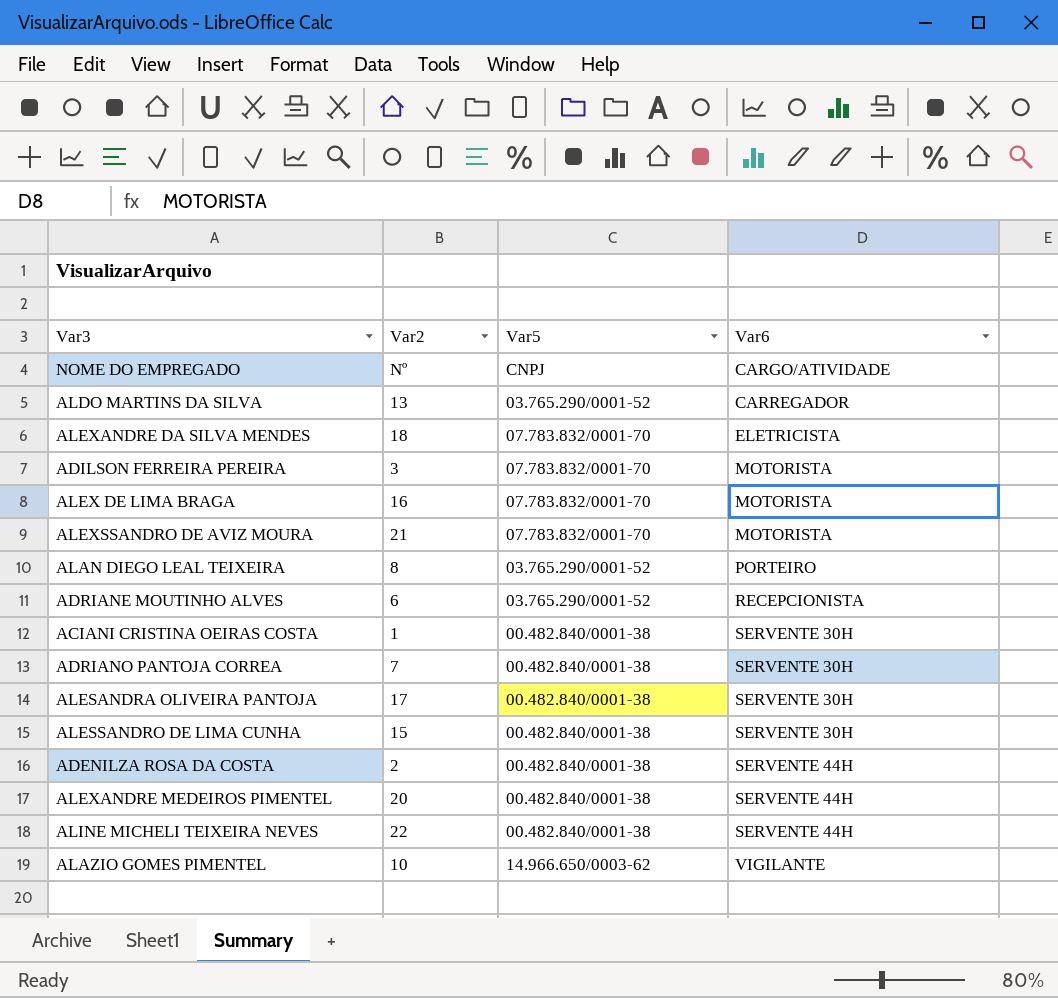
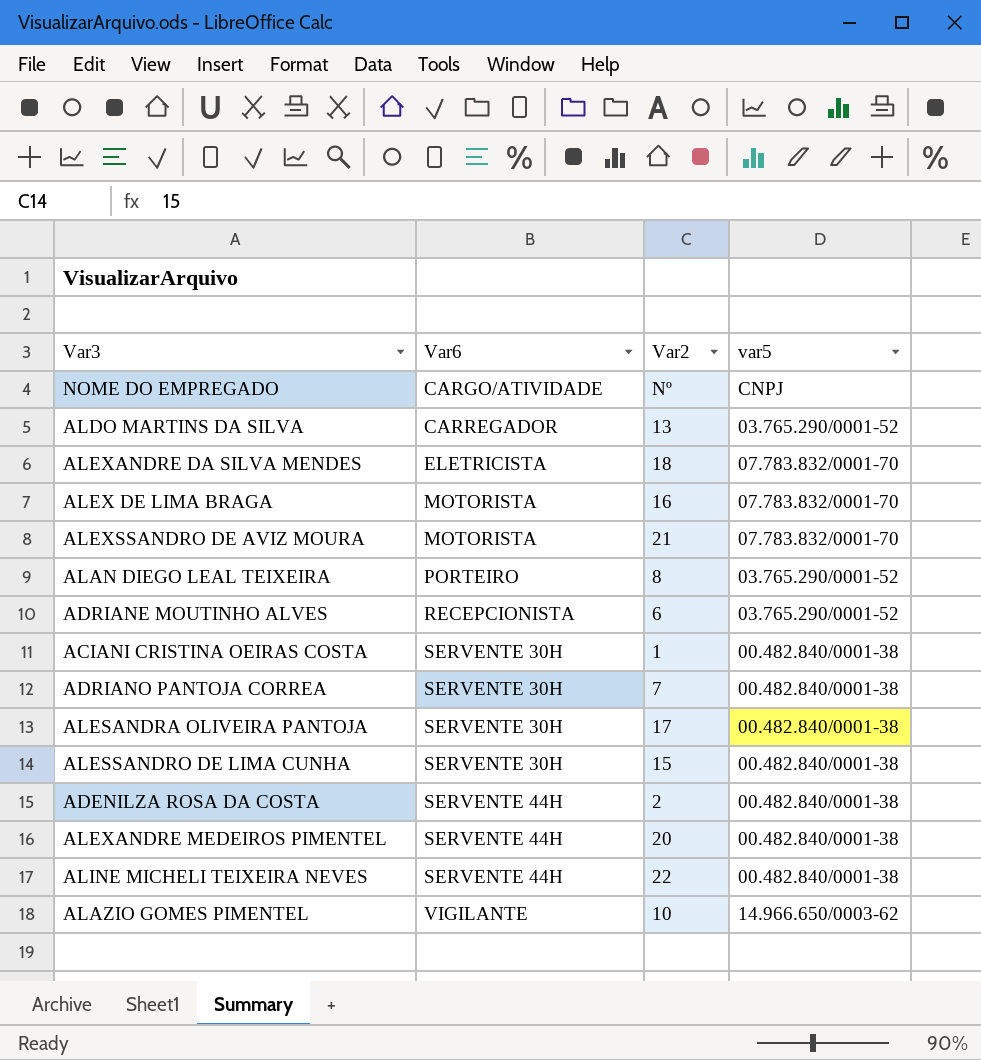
column Var6 | position: 4 -> 2
column name: Var5 -> var5
row ADILSON FERREIRA PEREIRA: 3 | 07.783.832/0001-70 | MOTORISTA -> none

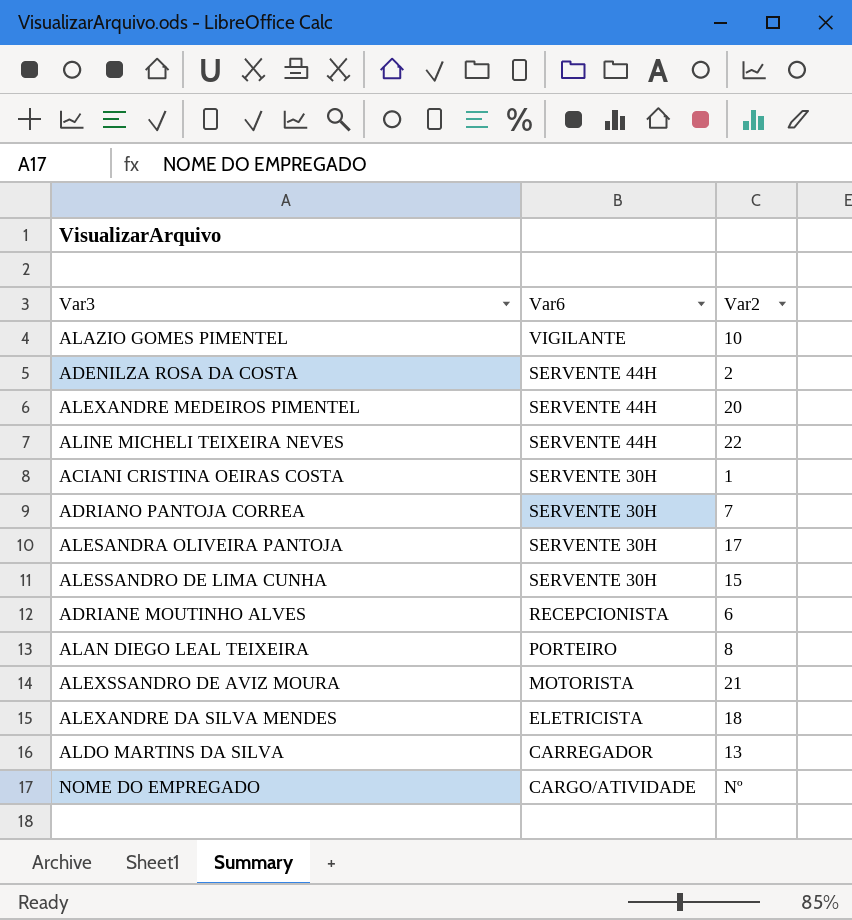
row order: Var6 ascending -> Var6 descending
column var5 | position: 4 -> none
row ALEX DE LIMA BRAGA: MOTORISTA | 16 | 07.783.832/0001-70 -> none

